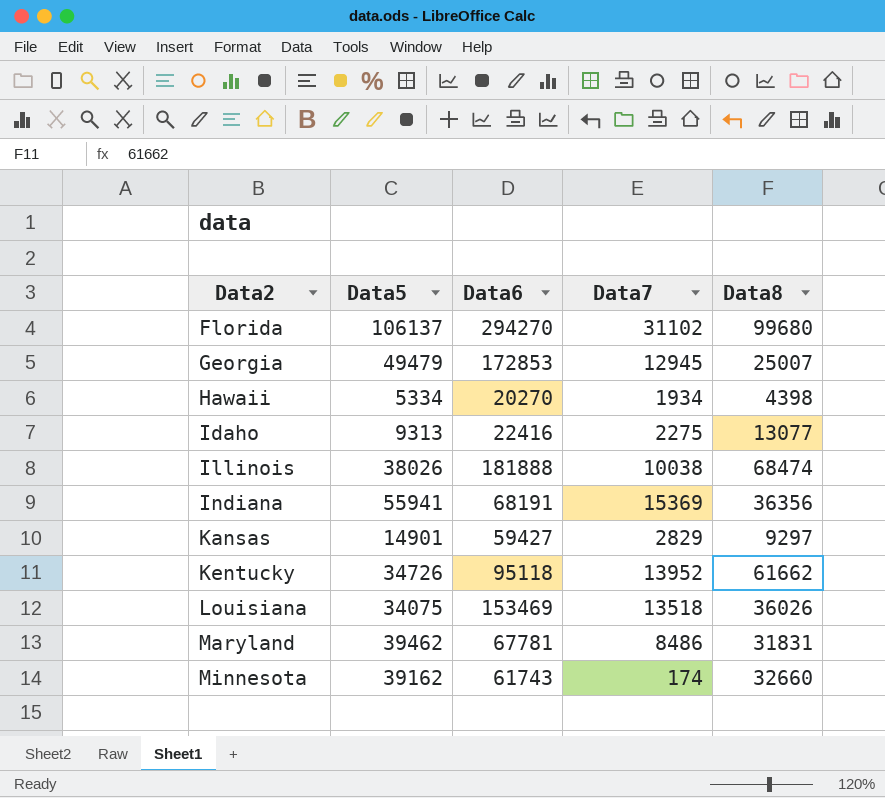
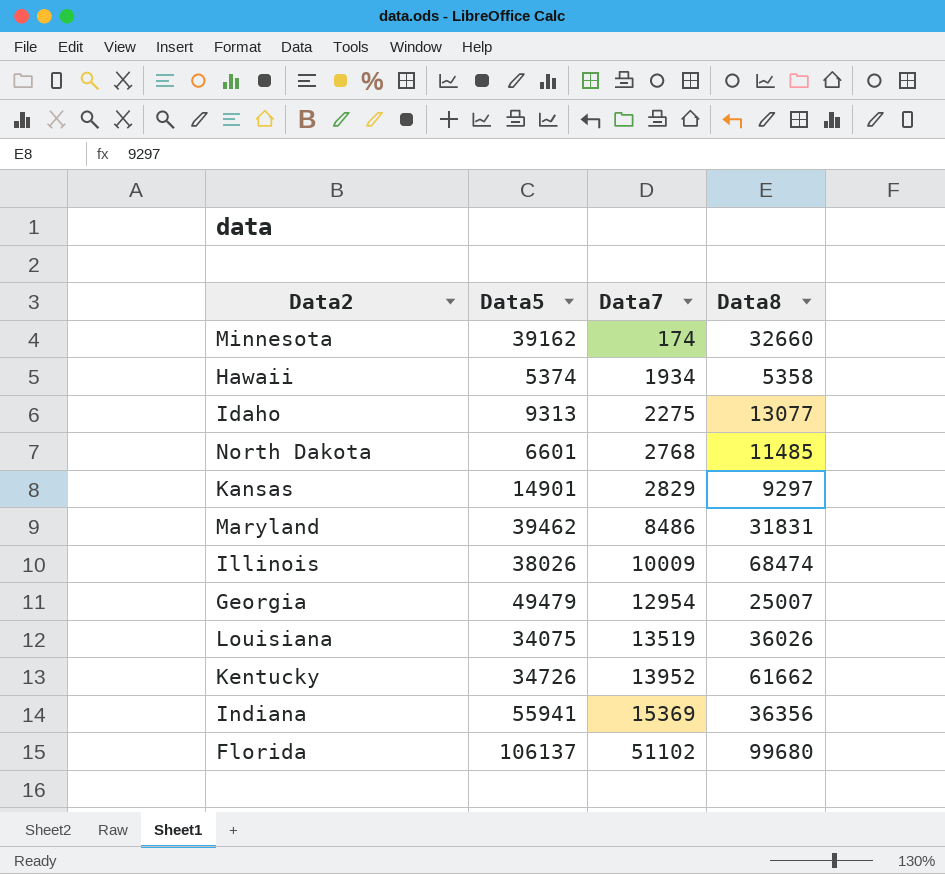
row order: Data2 ascending -> Data7 ascending
column Data6 | position: 3 -> none
Hawaii | Data5: 5334 -> 5374
Hawaii | Data8: 4398 -> 5358
row North Dakota: none -> 6601 | 2768 | 11485
Illinois | Data7: 10038 -> 10009
Georgia | Data7: 12945 -> 12954
Louisiana | Data7: 13518 -> 13519
Florida | Data7: 31102 -> 51102

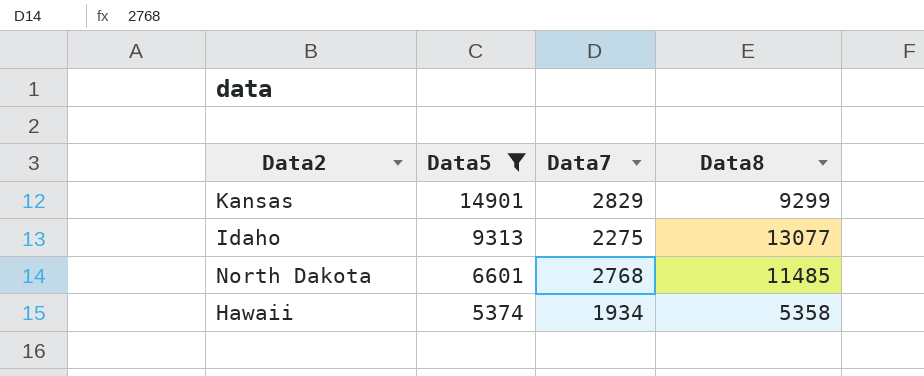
filter: none -> Data5 <= 14901
row order: Data7 ascending -> Data5 descending
Kansas | Data8: 9297 -> 9299

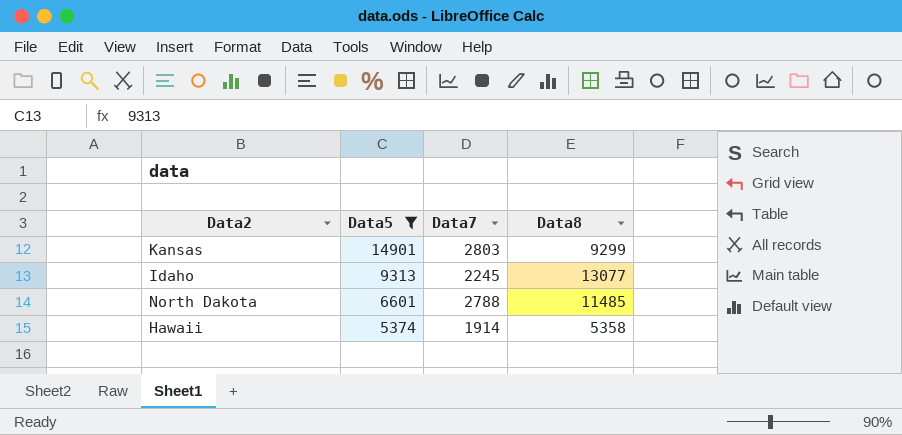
Kansas | Data7: 2829 -> 2803
Idaho | Data7: 2275 -> 2245
North Dakota | Data7: 2768 -> 2788
Hawaii | Data7: 1934 -> 1914

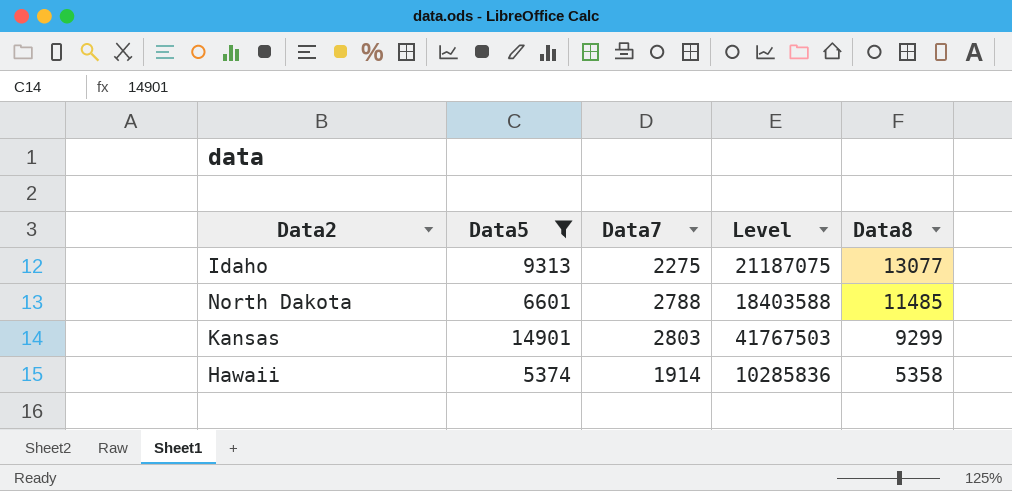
row order: Data5 descending -> Data8 descending
column Level | formula: none -> [Data5] * [Data7]
Idaho | Data7: 2245 -> 2275

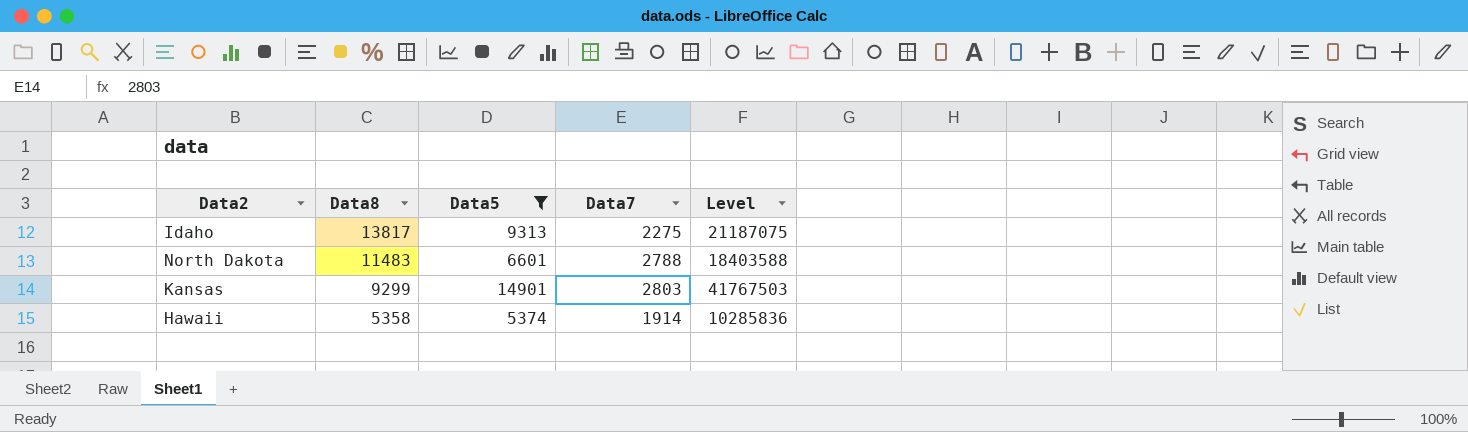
column Data8 | position: 5 -> 2
Idaho | Data8: 13077 -> 13817
North Dakota | Data8: 11485 -> 11483

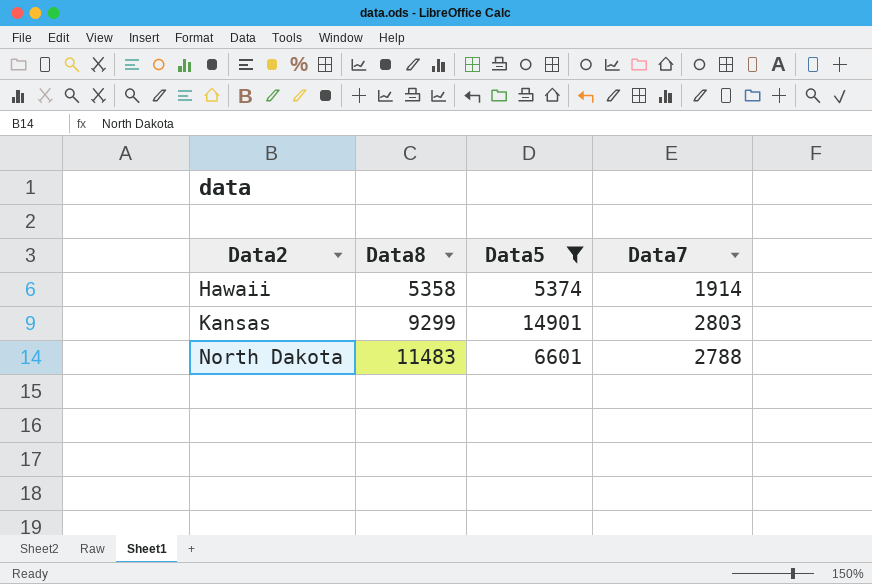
row order: Data8 descending -> Data2 ascending
column Level | formula: [Data5] * [Data7] -> none
row Idaho: 13817 | 9313 | 2275 | 21187075 -> none

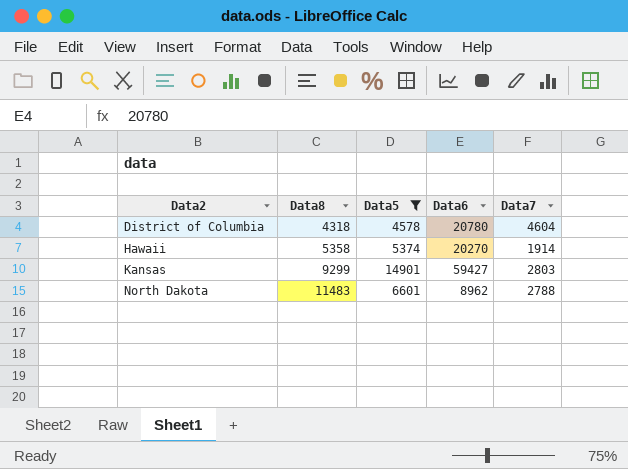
column Data6 | position: none -> 4
row District of Columbia: none -> 4318 | 4578 | 20780 | 4604

